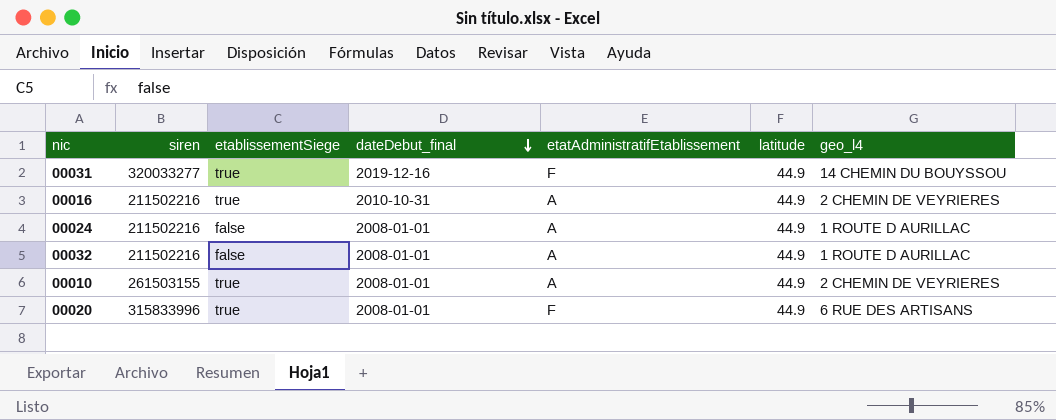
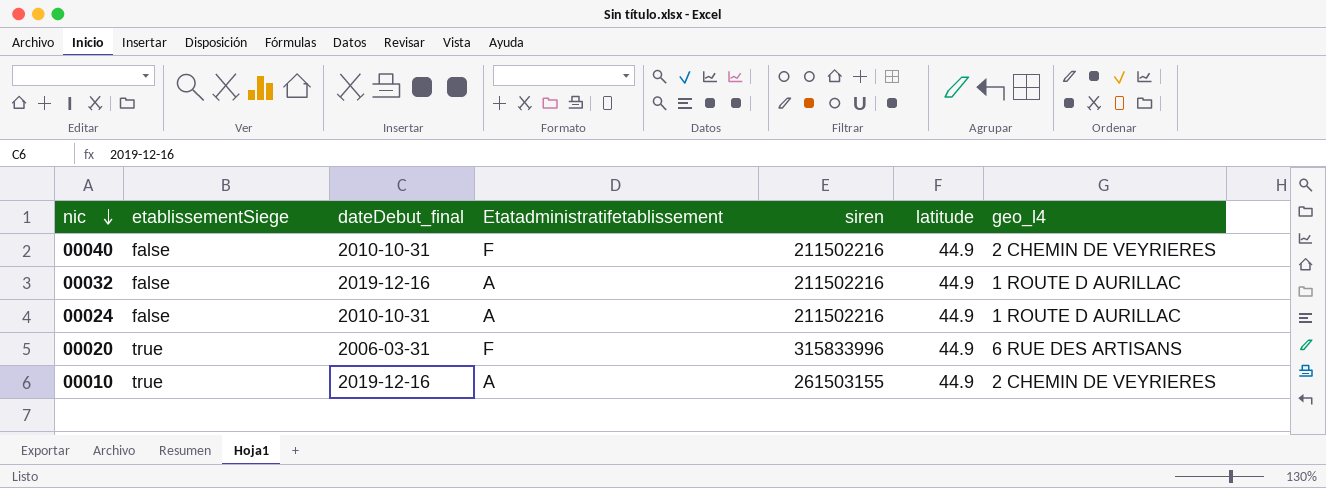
row order: dateDebut_final descending -> nic descending
column name: etatAdministratifEtablissement -> Etatadministratifetablissement
column siren | position: 2 -> 5
row 00031: 320033277 | true | 2019-12-16 | F | 44.9 | 14 CHEMIN DU BOUYSSOU -> none
row 00016: 211502216 | true | 2010-10-31 | A | 44.9 | 2 CHEMIN DE VEYRIERES -> none
row 00040: none -> false | 2010-10-31 | F | 211502216 | 44.9 | 2 CHEMIN DE VEYRIERES
00032 | dateDebut_final: 2008-01-01 -> 2019-12-16
00024 | dateDebut_final: 2008-01-01 -> 2010-10-31
00020 | dateDebut_final: 2008-01-01 -> 2006-03-31
00010 | dateDebut_final: 2008-01-01 -> 2019-12-16

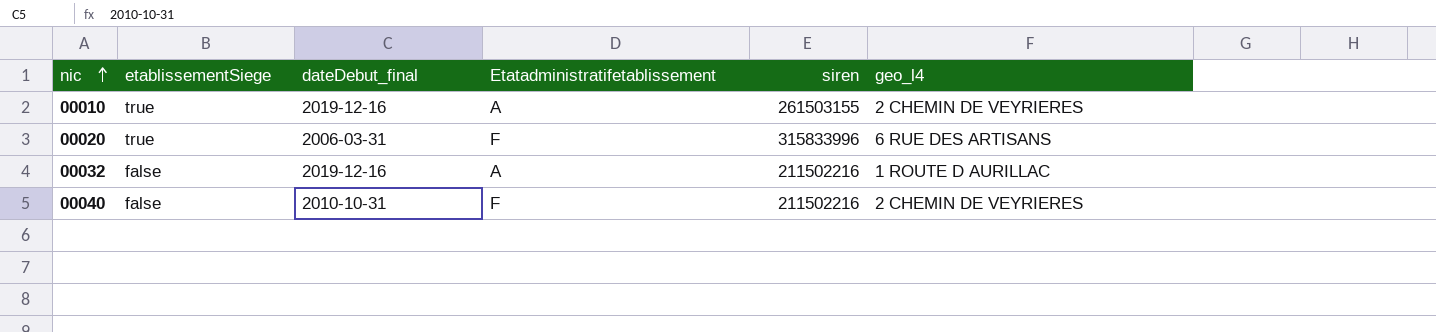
row order: nic descending -> nic ascending
column latitude | position: 6 -> none
row 00024: false | 2010-10-31 | A | 211502216 | 44.9 | 1 ROUTE D AURILLAC -> none

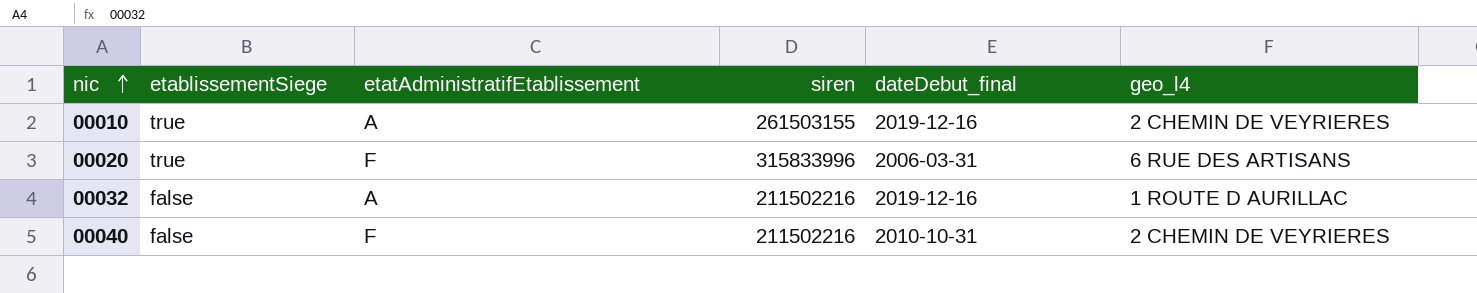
column name: Etatadministratifetablissement -> etatAdministratifEtablissement
column dateDebut_final | position: 3 -> 5

